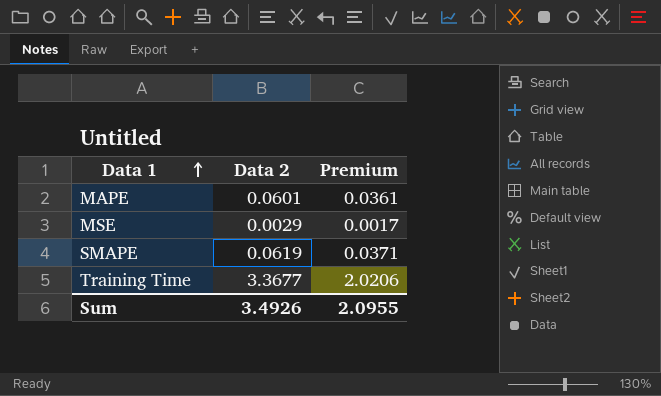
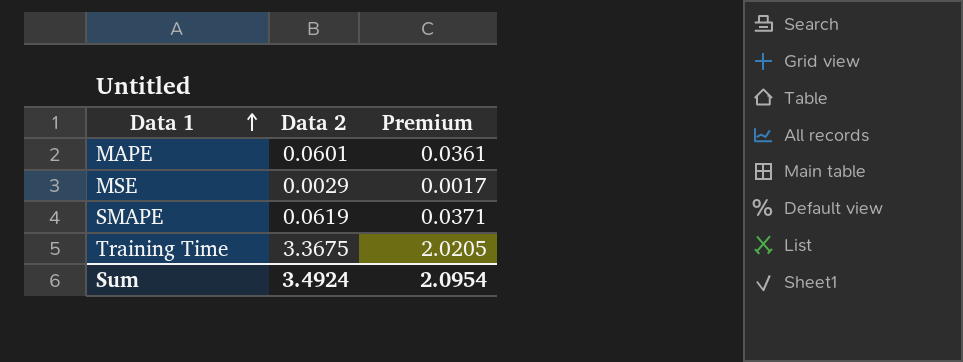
Training Time | Data 2: 3.3677 -> 3.3675
Training Time | Premium: 2.0206 -> 2.0205
Sum | Data 2: 3.4926 -> 3.4924
Sum | Premium: 2.0955 -> 2.0954

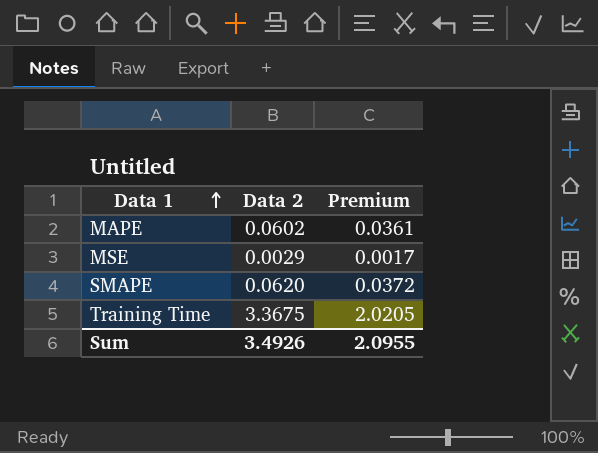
MAPE | Data 2: 0.0601 -> 0.0602
SMAPE | Data 2: 0.0619 -> 0.0620
SMAPE | Premium: 0.0371 -> 0.0372
Sum | Data 2: 3.4924 -> 3.4926
Sum | Premium: 2.0954 -> 2.0955

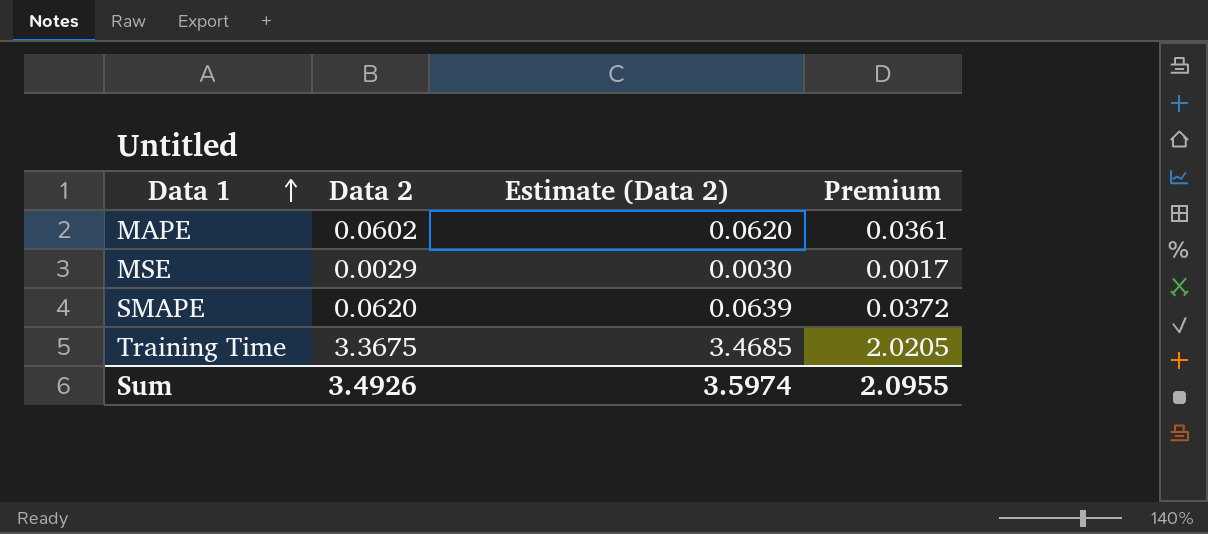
column Estimate (Data 2) | formula: none -> [Data 2] * 1.03

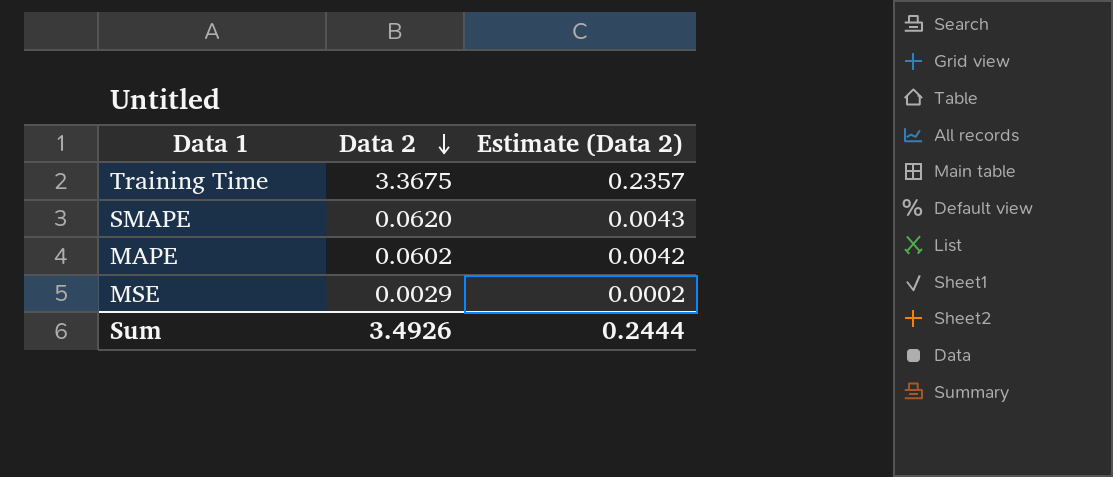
row order: Data 1 ascending -> Data 2 descending
column Premium | formula: [Data 2] * 0.6 -> none
column Estimate (Data 2) | formula: [Data 2] * 1.03 -> [Data 2] * 0.07
Sum | Estimate (Data 2): 3.5974 -> 0.2444

